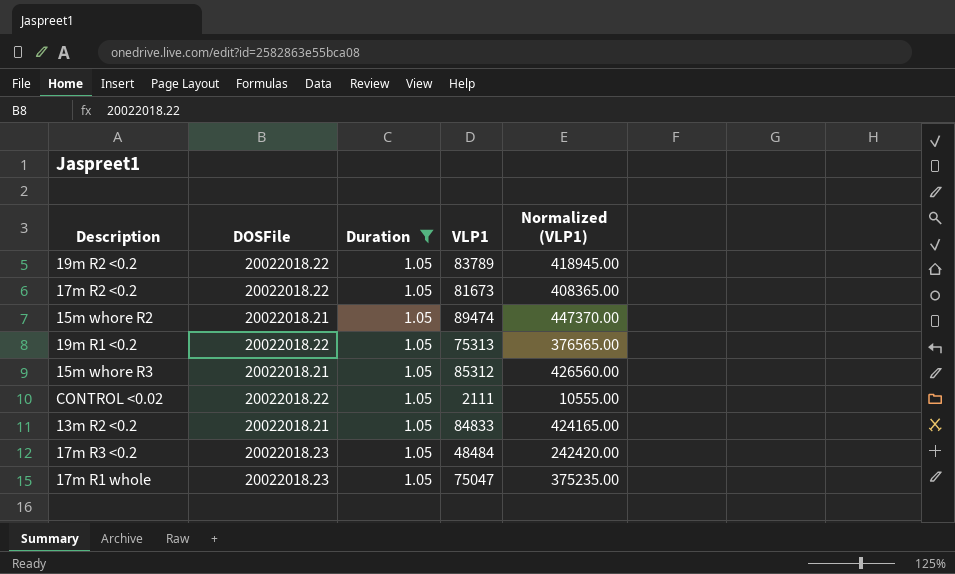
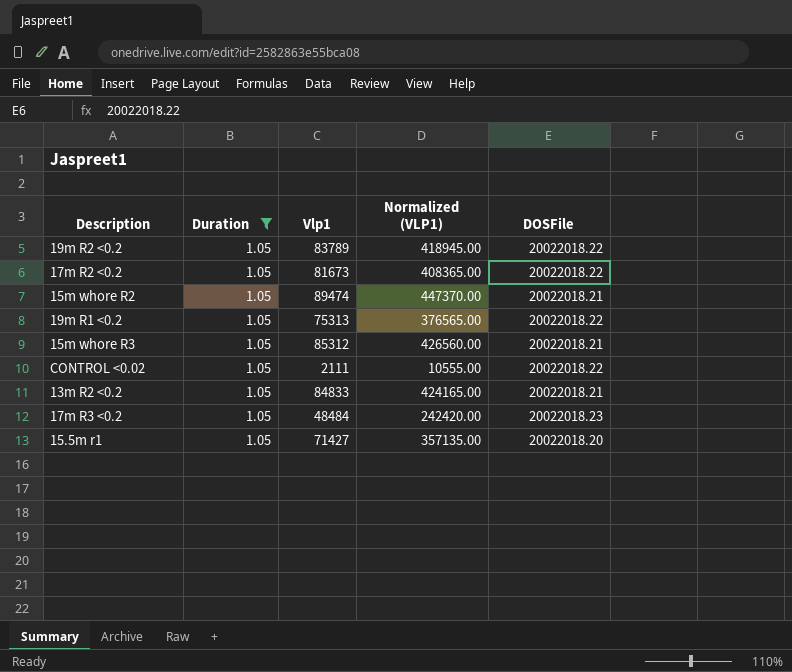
column name: VLP1 -> Vlp1
column DOSFile | position: 2 -> 5
row 17m R1 whole: 20022018.23 | 1.05 | 75047 | 375235.00 -> none
row 15.5m r1: none -> 1.05 | 71427 | 357135.00 | 20022018.20

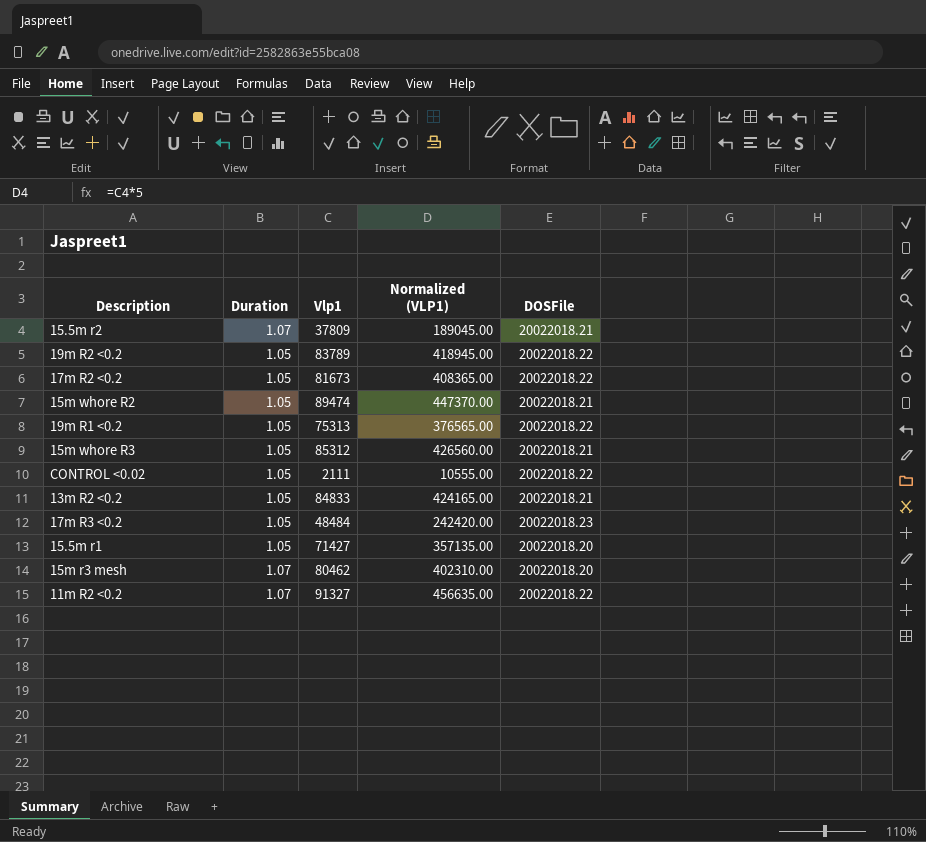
filter: Duration = 1.05 -> none

